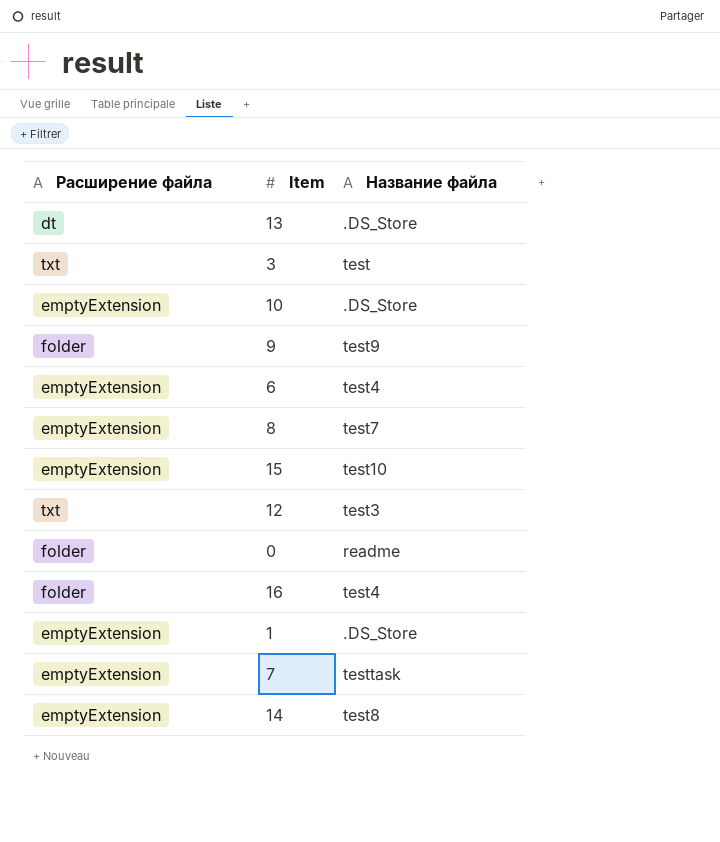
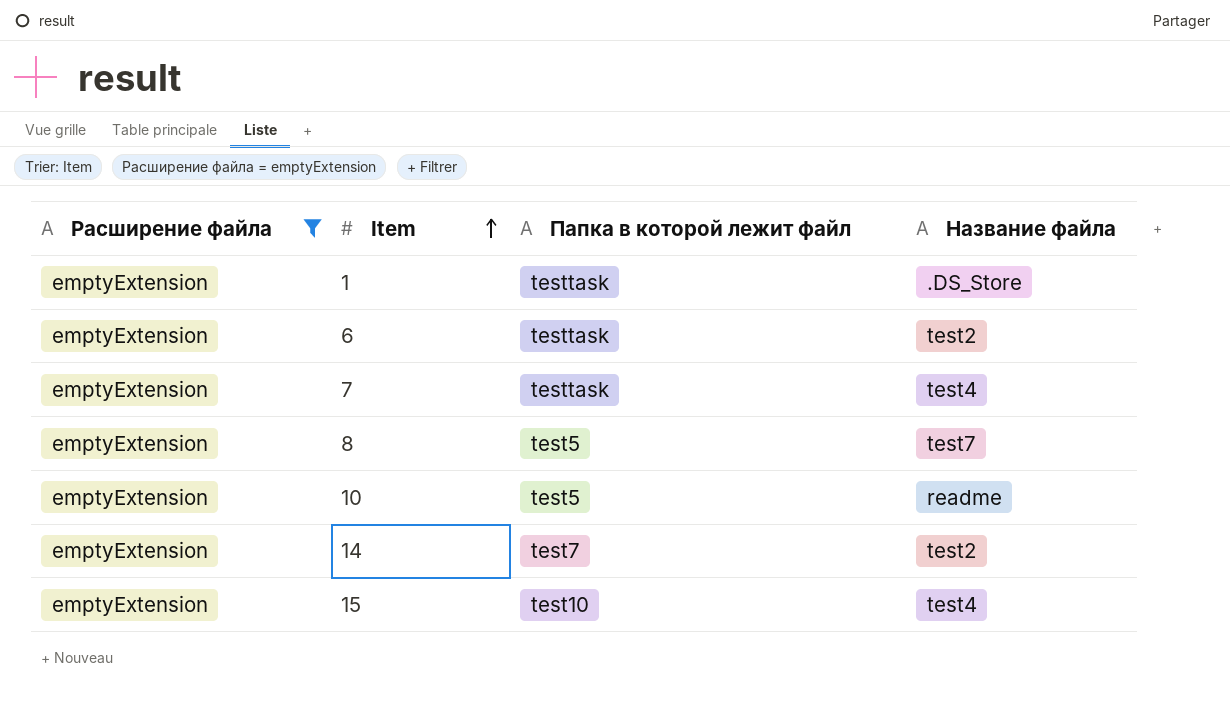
filter: none -> Расширение файла = emptyExtension
row order: none -> Item ascending
column Папка в которой лежит файл | position: none -> 3
6 | Название файла: test4 -> test2
7 | Название файла: testtask -> test4
10 | Название файла: .DS_Store -> readme
14 | Название файла: test8 -> test2
15 | Название файла: test10 -> test4

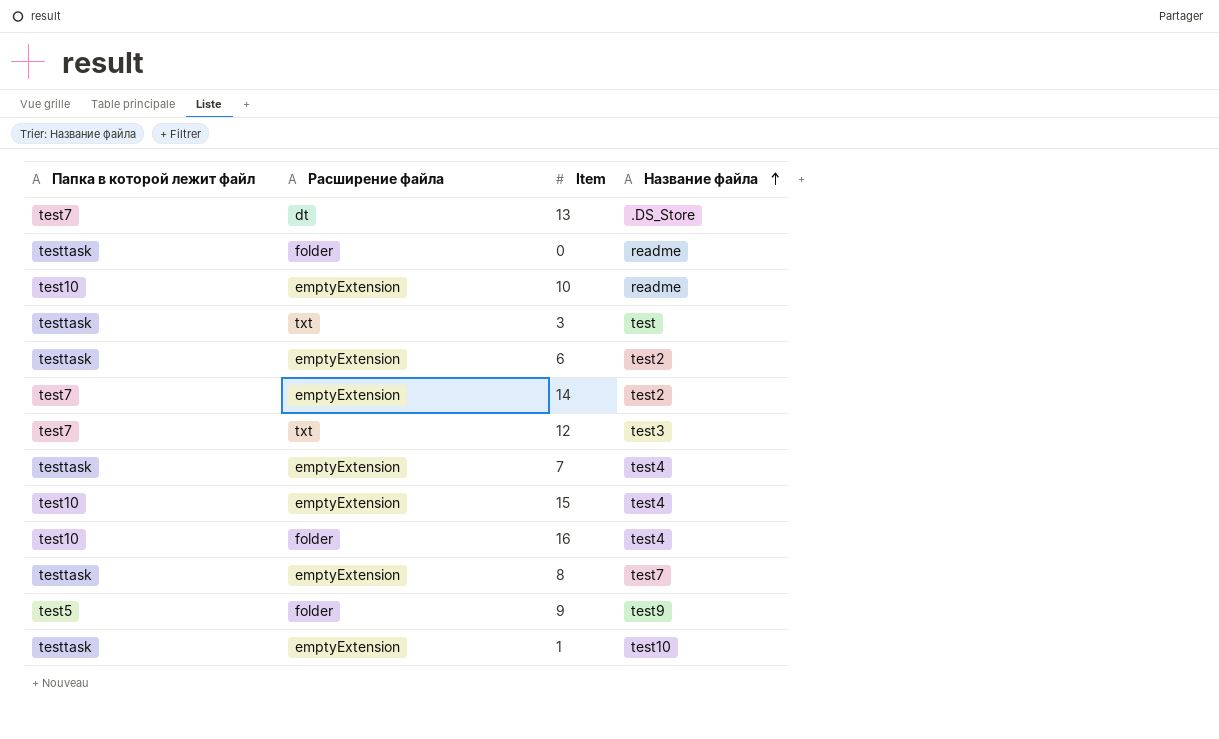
filter: Расширение файла = emptyExtension -> none
row order: Item ascending -> Название файла ascending
column Папка в которой лежит файл | position: 3 -> 1
10 | Папка в которой лежит файл: test5 -> test10
8 | Папка в которой лежит файл: test5 -> testtask
1 | Название файла: .DS_Store -> test10

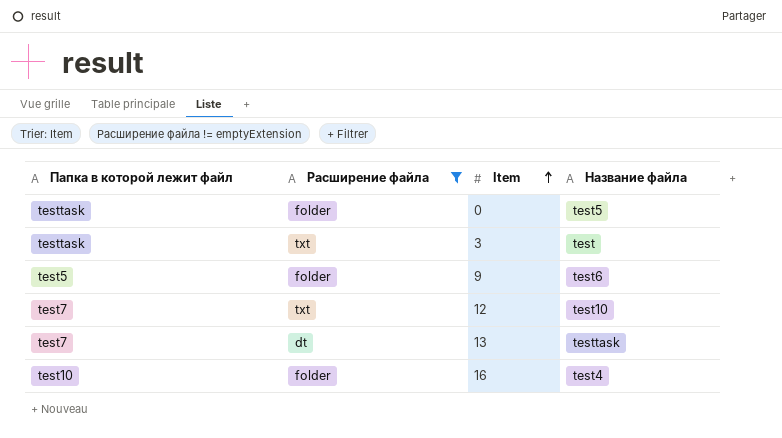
filter: none -> Расширение файла != emptyExtension
row order: Название файла ascending -> Item ascending
0 | Название файла: readme -> test5
9 | Название файла: test9 -> test6
12 | Название файла: test3 -> test10
13 | Название файла: .DS_Store -> testtask

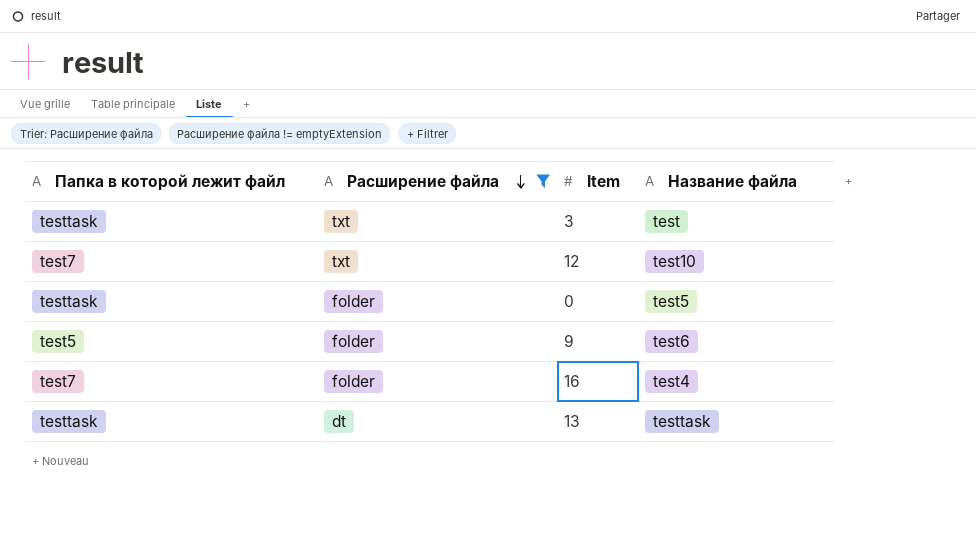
row order: Item ascending -> Расширение файла descending
16 | Папка в которой лежит файл: test10 -> test7
13 | Папка в которой лежит файл: test7 -> testtask

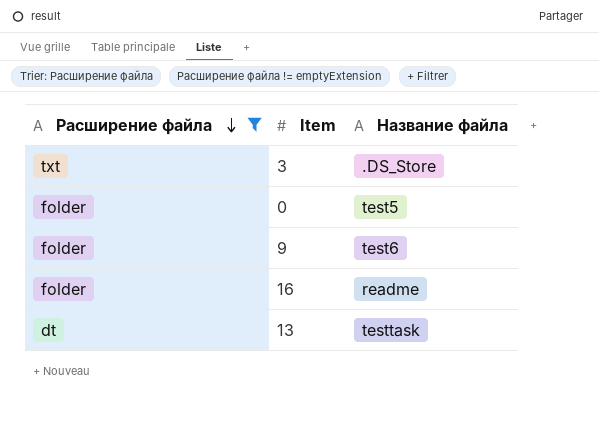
column Папка в которой лежит файл | position: 1 -> none
row 12: test7 | txt | test10 -> none
3 | Название файла: test -> .DS_Store
16 | Название файла: test4 -> readme

